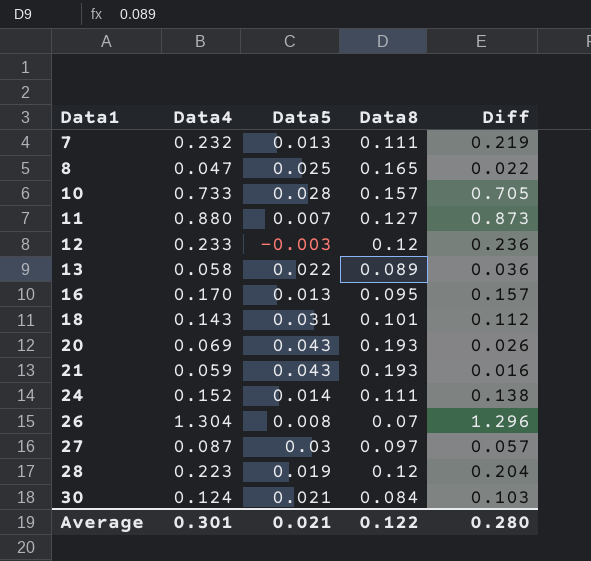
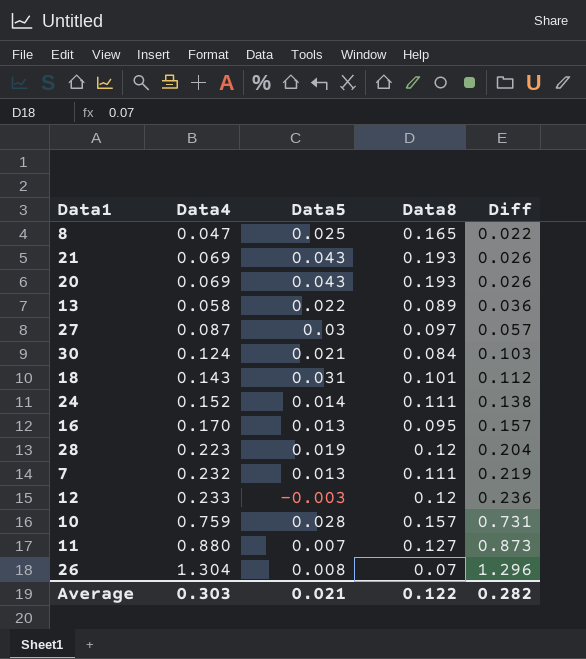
row order: Data1 ascending -> Diff ascending
21 | Data4: 0.059 -> 0.069
21 | Diff: 0.016 -> 0.026
10 | Data4: 0.733 -> 0.759
10 | Diff: 0.705 -> 0.731
Average | Data4: 0.301 -> 0.303
Average | Diff: 0.280 -> 0.282

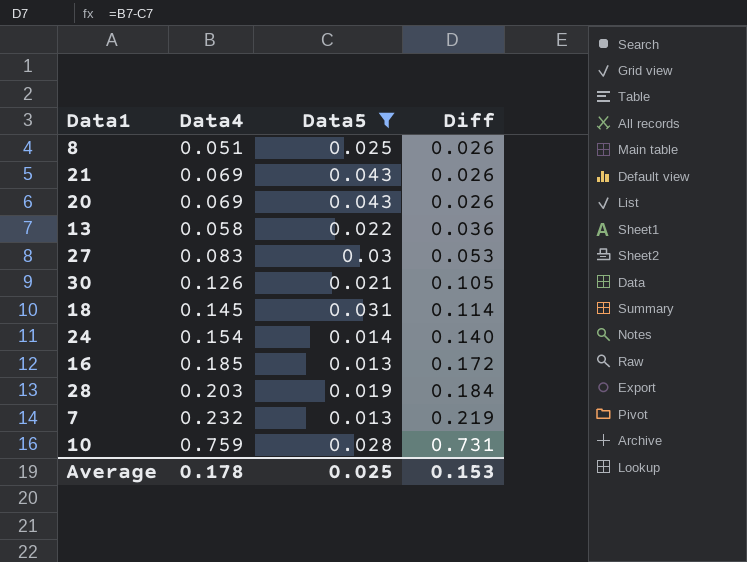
filter: none -> Data5 >= 0.013
column Data8 | position: 4 -> none
8 | Data4: 0.047 -> 0.051
8 | Diff: 0.022 -> 0.026
27 | Data4: 0.087 -> 0.083
27 | Diff: 0.057 -> 0.053
30 | Data4: 0.124 -> 0.126
30 | Diff: 0.103 -> 0.105
18 | Data4: 0.143 -> 0.145
18 | Diff: 0.112 -> 0.114
24 | Data4: 0.152 -> 0.154
24 | Diff: 0.138 -> 0.140
16 | Data4: 0.170 -> 0.185
16 | Diff: 0.157 -> 0.172
28 | Data4: 0.223 -> 0.203
28 | Diff: 0.204 -> 0.184
Average | Data4: 0.303 -> 0.178
Average | Data5: 0.021 -> 0.025
Average | Diff: 0.282 -> 0.153

